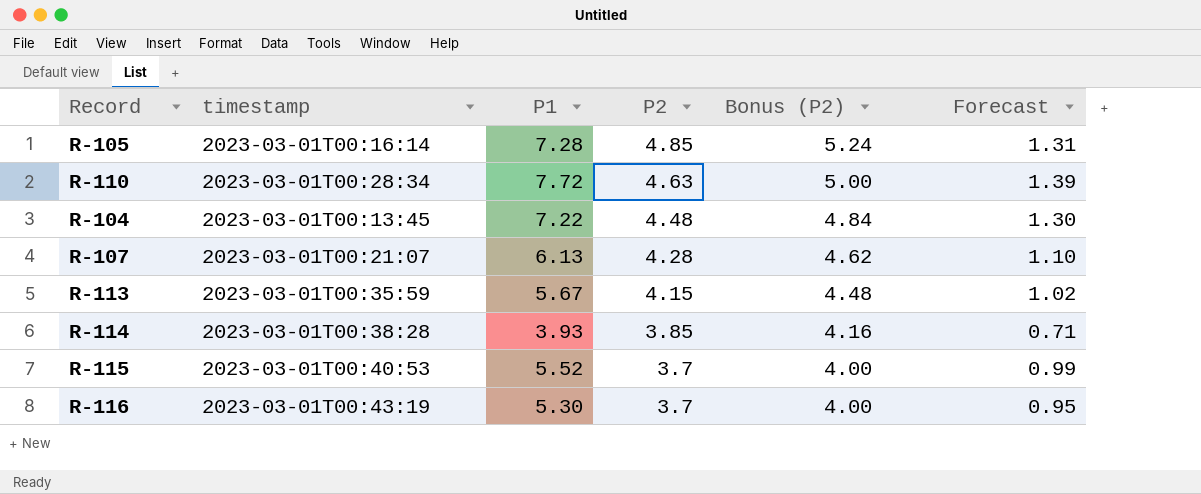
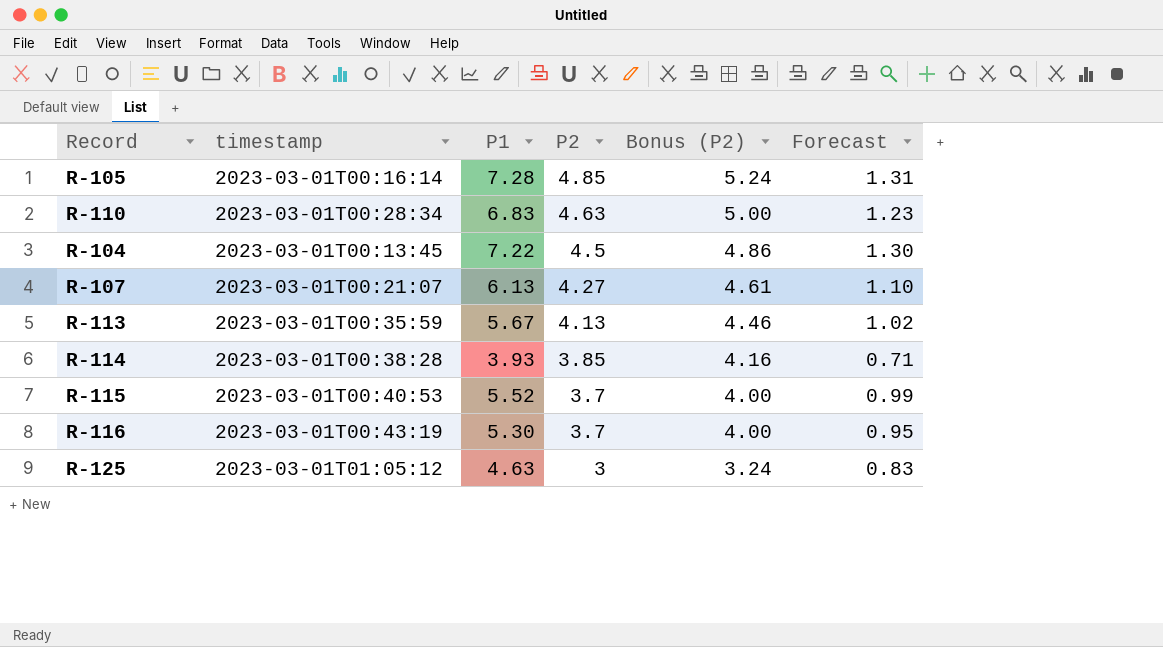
R-110 | P1: 7.72 -> 6.83
R-110 | Forecast: 1.39 -> 1.23
R-104 | P2: 4.48 -> 4.5
R-104 | Bonus (P2): 4.84 -> 4.86
R-107 | P2: 4.28 -> 4.27
R-107 | Bonus (P2): 4.62 -> 4.61
R-113 | P2: 4.15 -> 4.13
R-113 | Bonus (P2): 4.48 -> 4.46
row R-125: none -> 2023-03-01T01:05:12 | 4.63 | 3 | 3.24 | 0.83

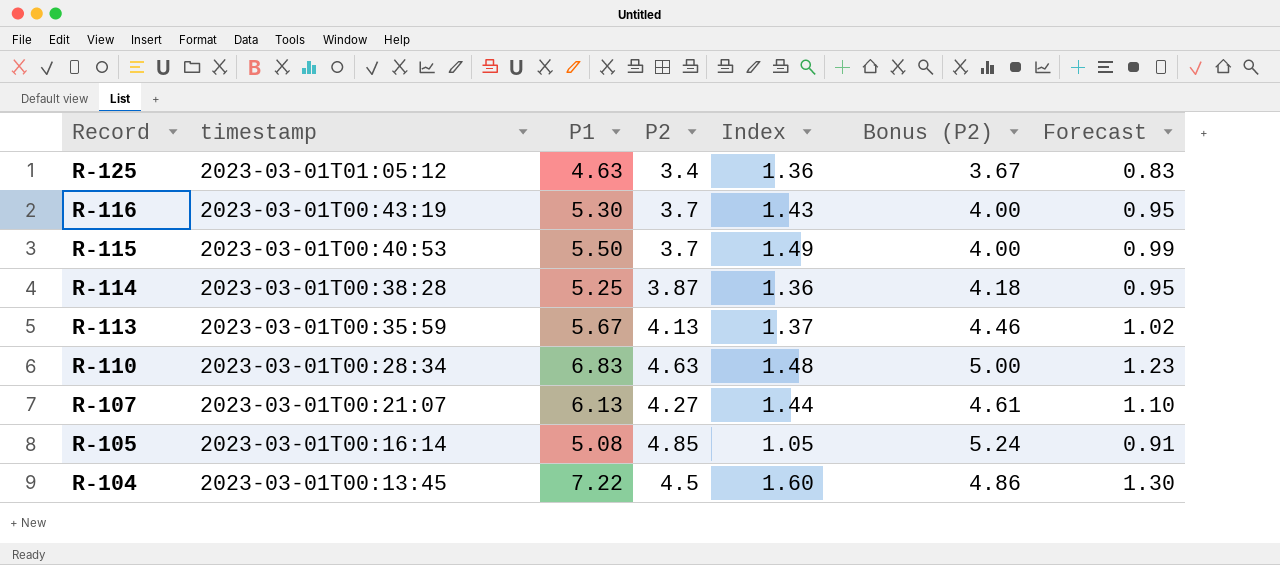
row order: P2 descending -> Record descending
column Index | formula: none -> [P1] / [P2]
R-125 | P2: 3 -> 3.4
R-125 | Bonus (P2): 3.24 -> 3.67
R-115 | P1: 5.52 -> 5.50
R-114 | P1: 3.93 -> 5.25
R-114 | P2: 3.85 -> 3.87
R-114 | Bonus (P2): 4.16 -> 4.18
R-114 | Forecast: 0.71 -> 0.95
R-105 | P1: 7.28 -> 5.08
R-105 | Forecast: 1.31 -> 0.91

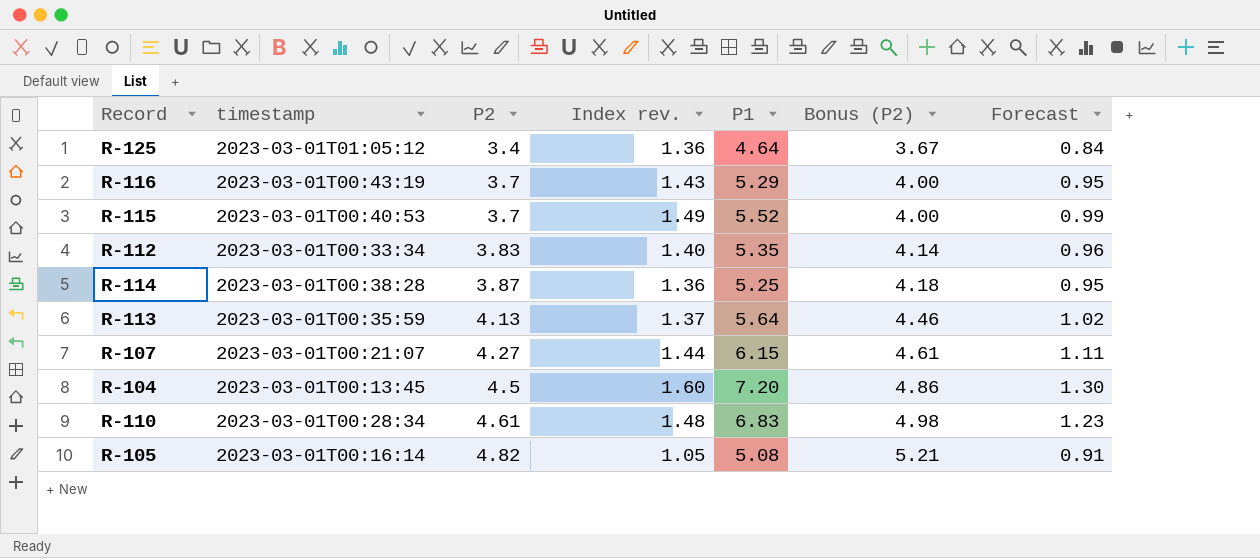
row order: Record descending -> P2 ascending
column name: Index -> Index rev.
column P1 | position: 3 -> 5
R-125 | P1: 4.63 -> 4.64
R-125 | Forecast: 0.83 -> 0.84
R-116 | P1: 5.30 -> 5.29
R-115 | P1: 5.50 -> 5.52
row R-112: none -> 2023-03-01T00:33:34 | 3.83 | 1.40 | 5.35 | 4.14 | 0.96
R-113 | P1: 5.67 -> 5.64
R-107 | P1: 6.13 -> 6.15
R-107 | Forecast: 1.10 -> 1.11
R-104 | P1: 7.22 -> 7.20
R-110 | P2: 4.63 -> 4.61
R-110 | Bonus (P2): 5.00 -> 4.98
R-105 | P2: 4.85 -> 4.82
R-105 | Bonus (P2): 5.24 -> 5.21

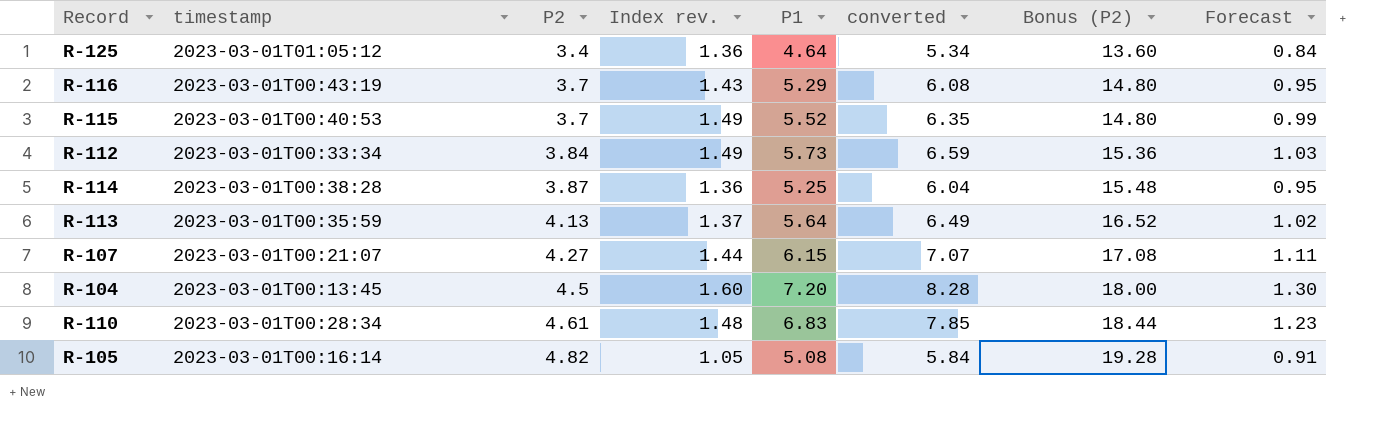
column converted | formula: none -> [P1] * 1.15
column Bonus (P2) | formula: [P2] * 1.08 -> [P2] * 4
R-112 | P2: 3.83 -> 3.84
R-112 | Index rev.: 1.40 -> 1.49
R-112 | P1: 5.35 -> 5.73
R-112 | Forecast: 0.96 -> 1.03

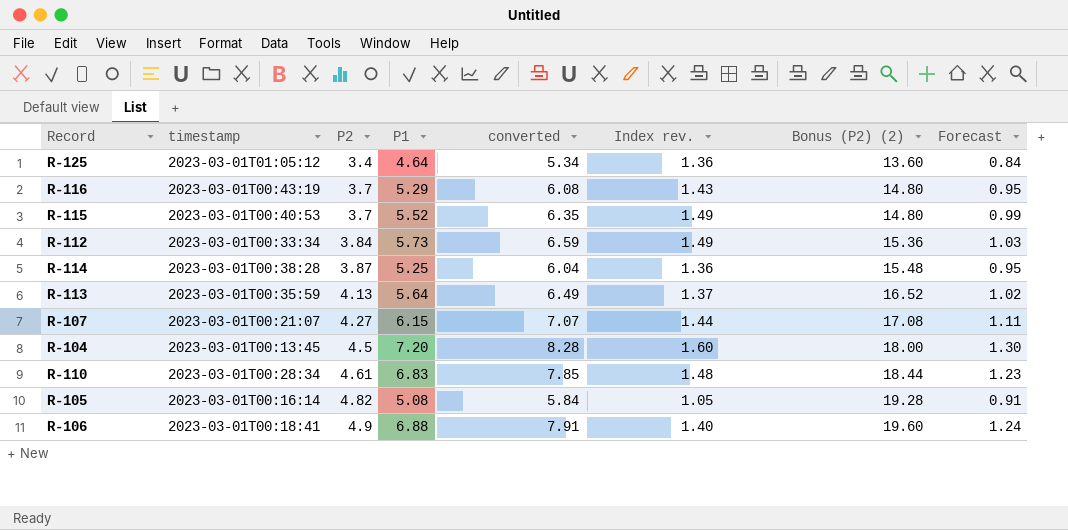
column Index rev. | position: 4 -> 6
column name: Bonus (P2) -> Bonus (P2) (2)
row R-106: none -> 2023-03-01T00:18:41 | 4.9 | 6.88 | 7.91 | 1.40 | 19.60 | 1.24

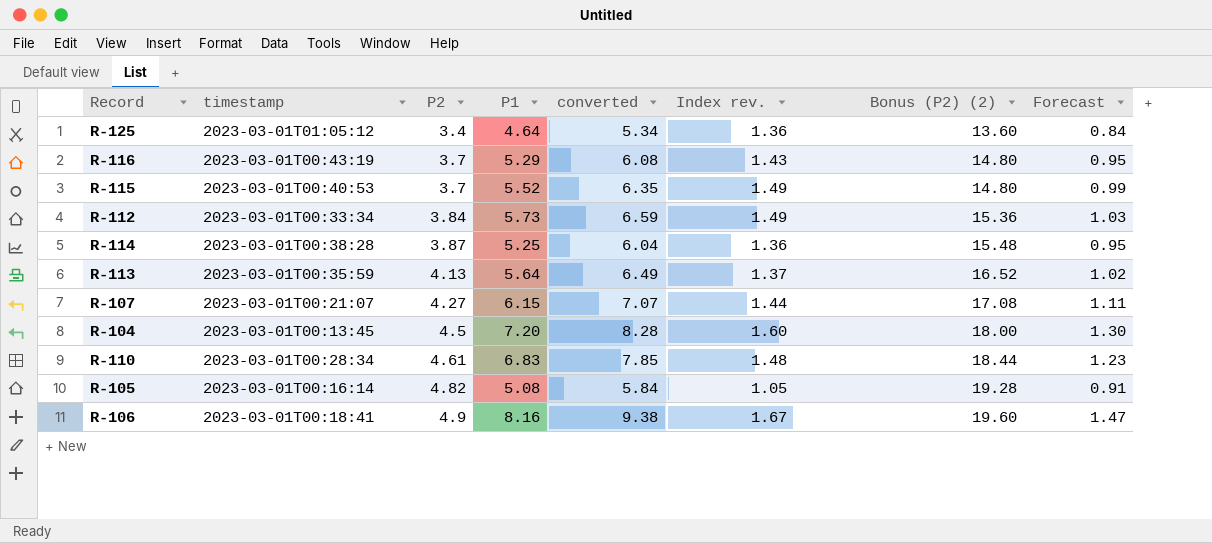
R-106 | P1: 6.88 -> 8.16
R-106 | converted: 7.91 -> 9.38
R-106 | Index rev.: 1.40 -> 1.67
R-106 | Forecast: 1.24 -> 1.47

